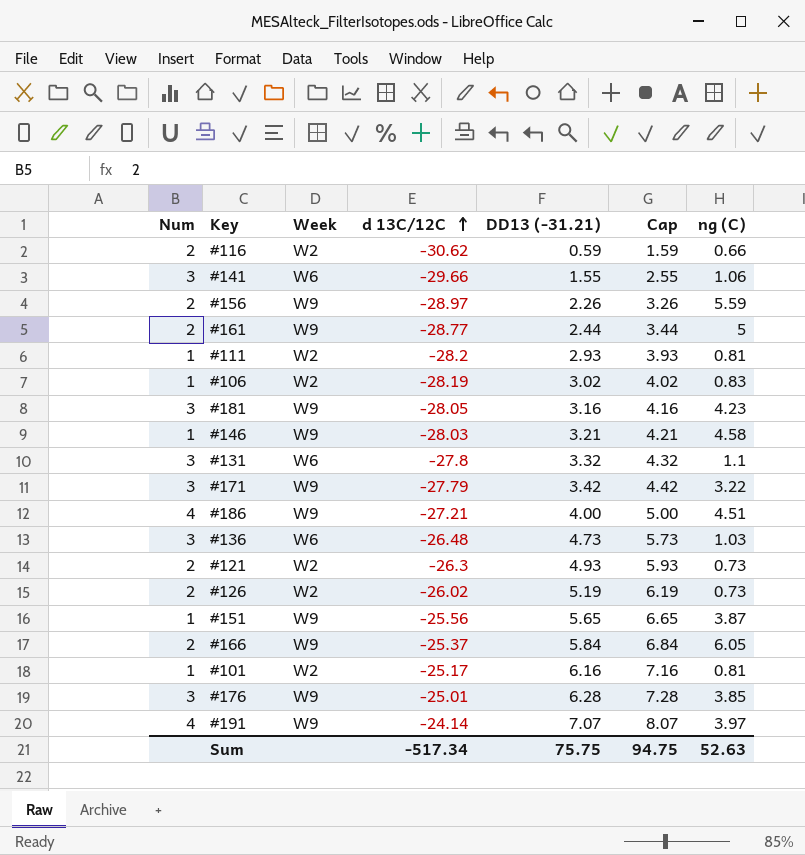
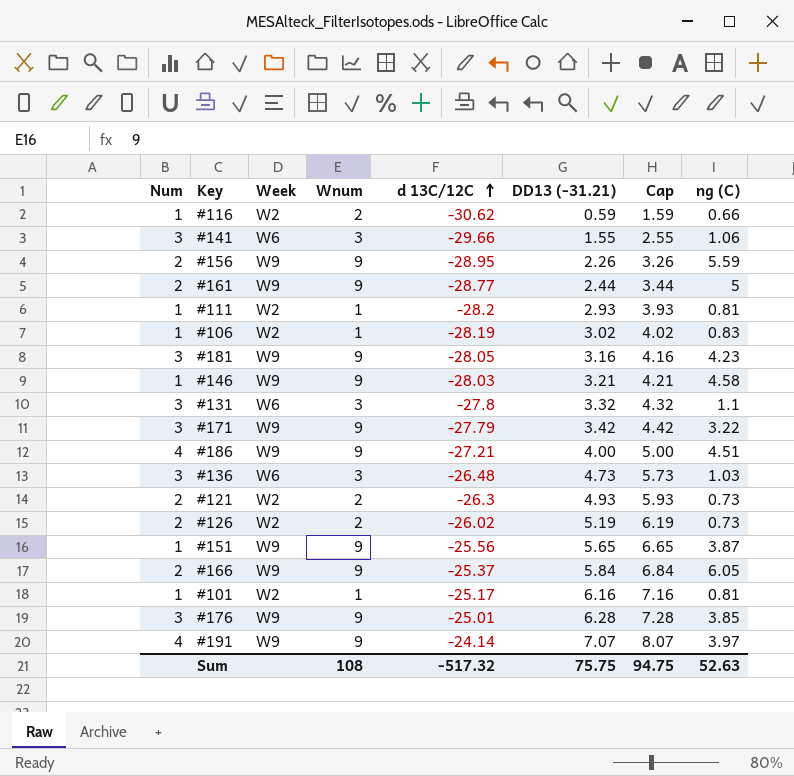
column Wnum | position: none -> 4
#116 | Num: 2 -> 1
#156 | d 13C/12C: -28.97 -> -28.95
Sum | d 13C/12C: -517.34 -> -517.32

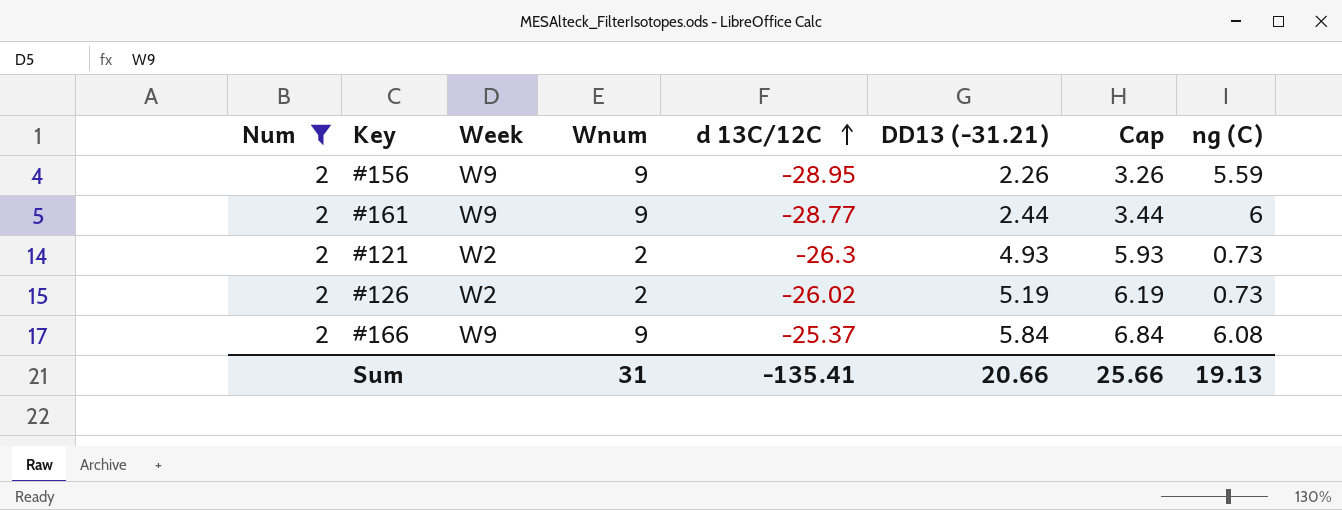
filter: none -> Num = 2
#161 | ng (C): 5 -> 6
#166 | ng (C): 6.05 -> 6.08
Sum | Wnum: 108 -> 31
Sum | d 13C/12C: -517.32 -> -135.41
Sum | DD13 (-31.21): 75.75 -> 20.66
Sum | Cap: 94.75 -> 25.66
Sum | ng (C): 52.63 -> 19.13

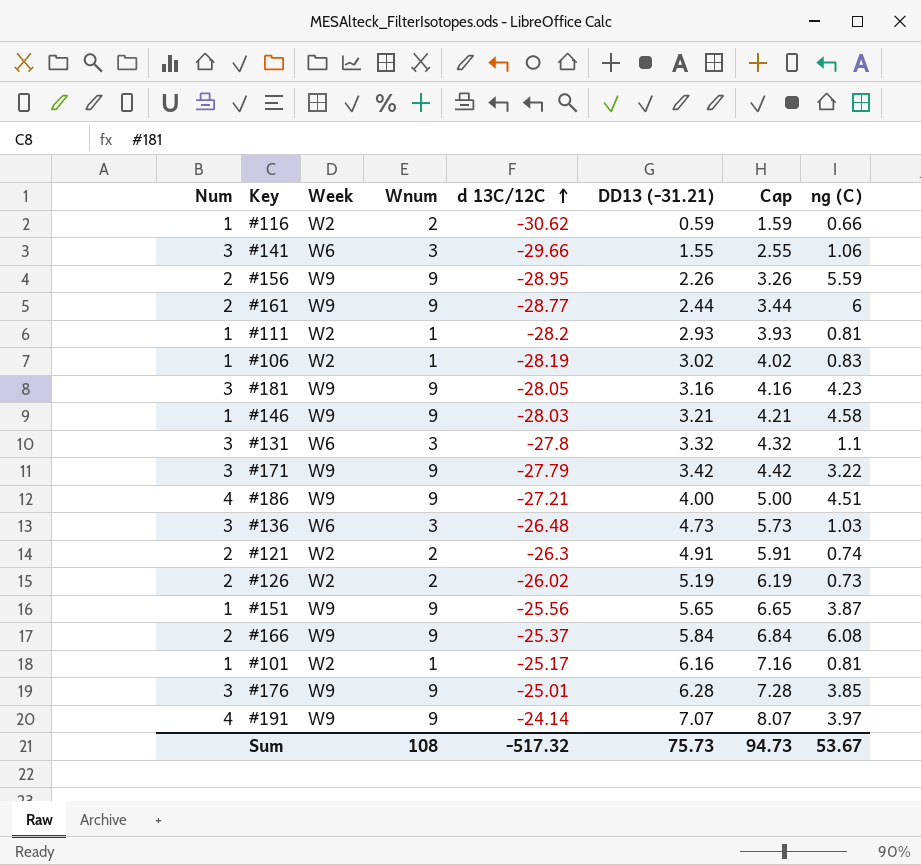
filter: Num = 2 -> none
#121 | DD13 (-31.21): 4.93 -> 4.91
#121 | Cap: 5.93 -> 5.91
#121 | ng (C): 0.73 -> 0.74
Sum | Wnum: 31 -> 108
Sum | d 13C/12C: -135.41 -> -517.32
Sum | DD13 (-31.21): 20.66 -> 75.73
Sum | Cap: 25.66 -> 94.73
Sum | ng (C): 19.13 -> 53.67

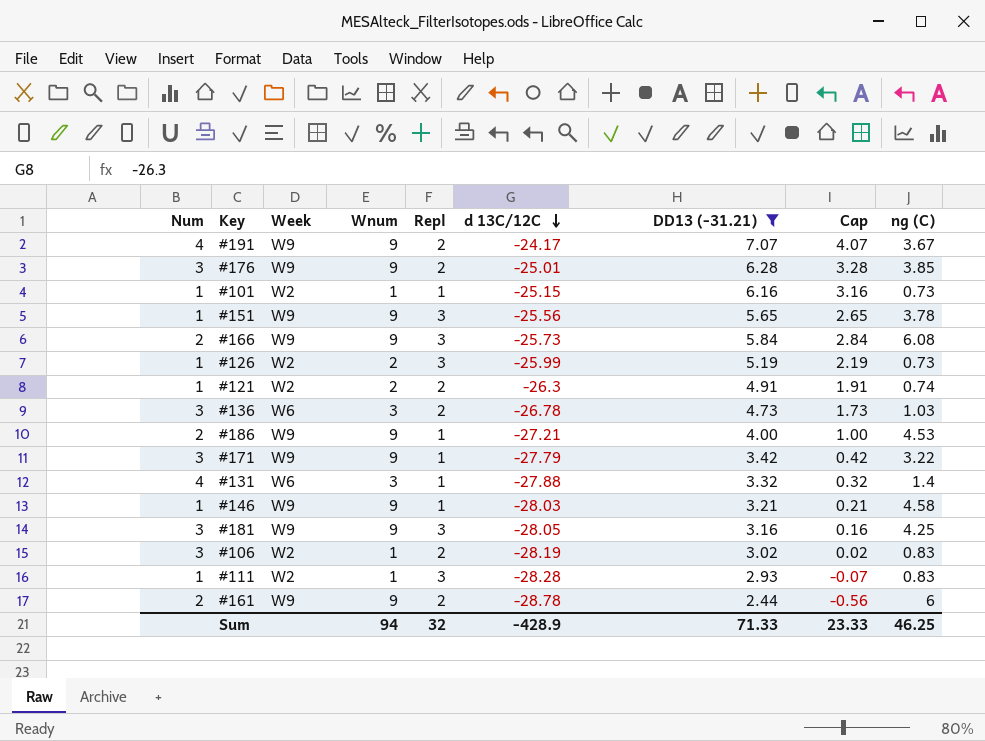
filter: none -> DD13 (-31.21) >= 2.44
row order: d 13C/12C ascending -> d 13C/12C descending
column Repl | position: none -> 5
column Cap | formula: [DD13 (-31.21)] + 1 -> [DD13 (-31.21)] - 3
#191 | d 13C/12C: -24.14 -> -24.17
#191 | ng (C): 3.97 -> 3.67
#101 | d 13C/12C: -25.17 -> -25.15
#101 | ng (C): 0.81 -> 0.73
#151 | ng (C): 3.87 -> 3.78
#166 | d 13C/12C: -25.37 -> -25.73
#126 | Num: 2 -> 1
#126 | d 13C/12C: -26.02 -> -25.99
#121 | Num: 2 -> 1
#136 | d 13C/12C: -26.48 -> -26.78
#186 | Num: 4 -> 2
#186 | ng (C): 4.51 -> 4.53
#131 | Num: 3 -> 4
#131 | d 13C/12C: -27.8 -> -27.88
#131 | ng (C): 1.1 -> 1.4
#181 | ng (C): 4.23 -> 4.25
#106 | Num: 1 -> 3
#111 | d 13C/12C: -28.2 -> -28.28
#111 | ng (C): 0.81 -> 0.83
#161 | d 13C/12C: -28.77 -> -28.78
Sum | Wnum: 108 -> 94
Sum | d 13C/12C: -517.32 -> -428.9
Sum | DD13 (-31.21): 75.73 -> 71.33
Sum | Cap: 94.73 -> 23.33
Sum | ng (C): 53.67 -> 46.25

